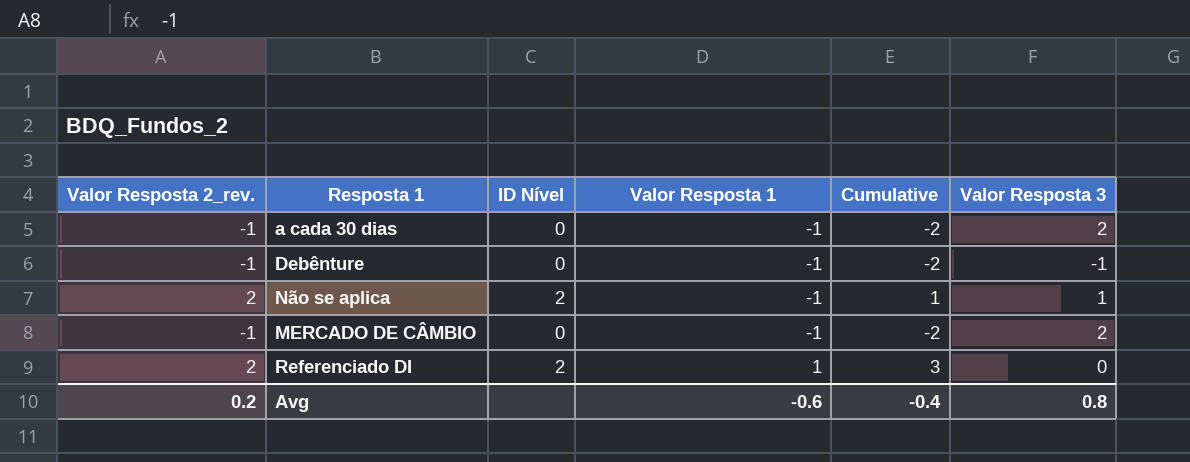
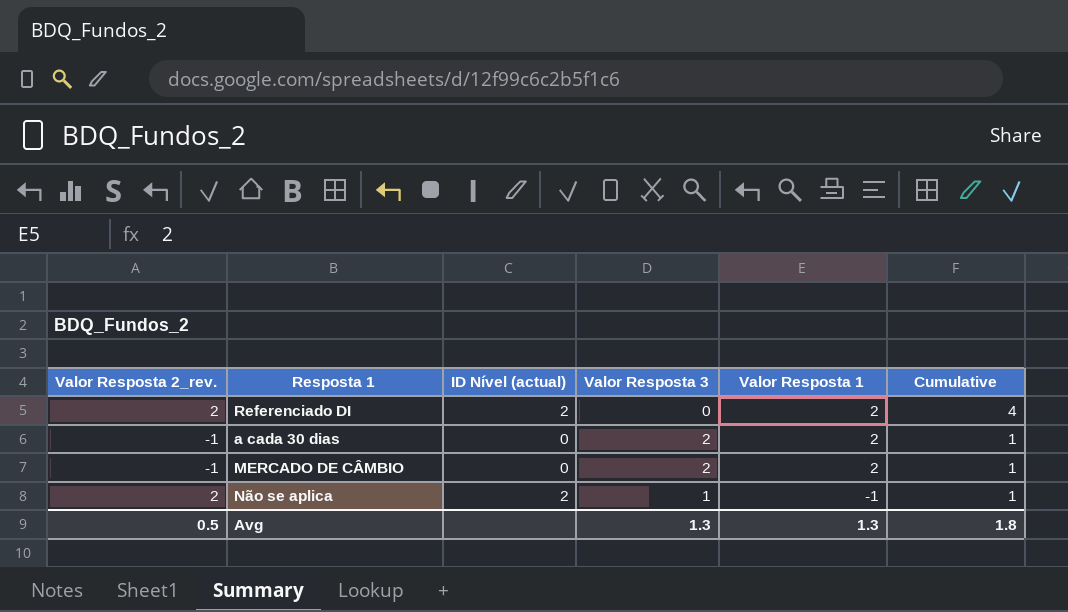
row order: Valor Resposta 1 ascending -> Valor Resposta 1 descending
column name: ID Nível -> ID Nível (actual)
column Valor Resposta 3 | position: 6 -> 4
row Debênture: -1 | 0 | -1 | -2 | -1 -> none
Referenciado DI | Valor Resposta 1: 1 -> 2
Referenciado DI | Cumulative: 3 -> 4
a cada 30 dias | Valor Resposta 1: -1 -> 2
a cada 30 dias | Cumulative: -2 -> 1
MERCADO DE CÂMBIO | Valor Resposta 1: -1 -> 2
MERCADO DE CÂMBIO | Cumulative: -2 -> 1
Avg | Valor Resposta 2_rev.: 0.2 -> 0.5
Avg | Valor Resposta 3: 0.8 -> 1.3
Avg | Valor Resposta 1: -0.6 -> 1.3
Avg | Cumulative: -0.4 -> 1.8

